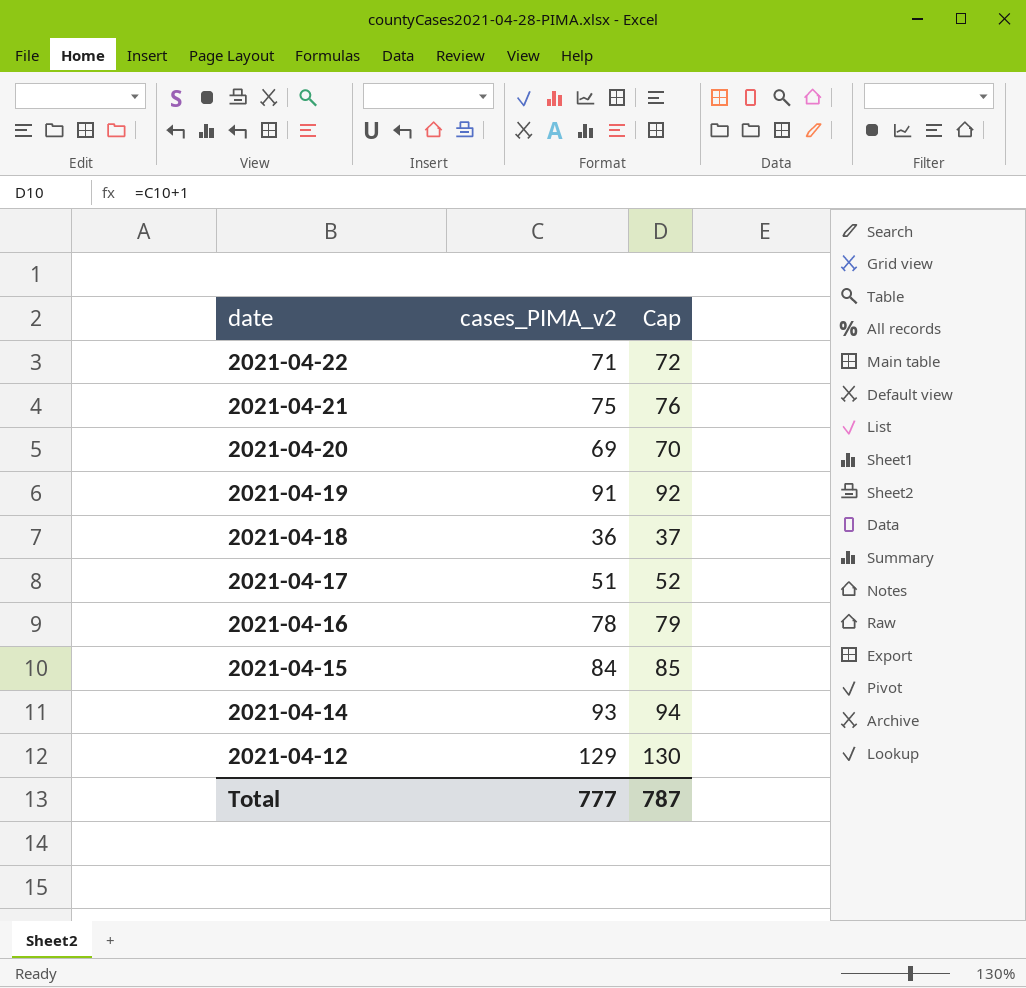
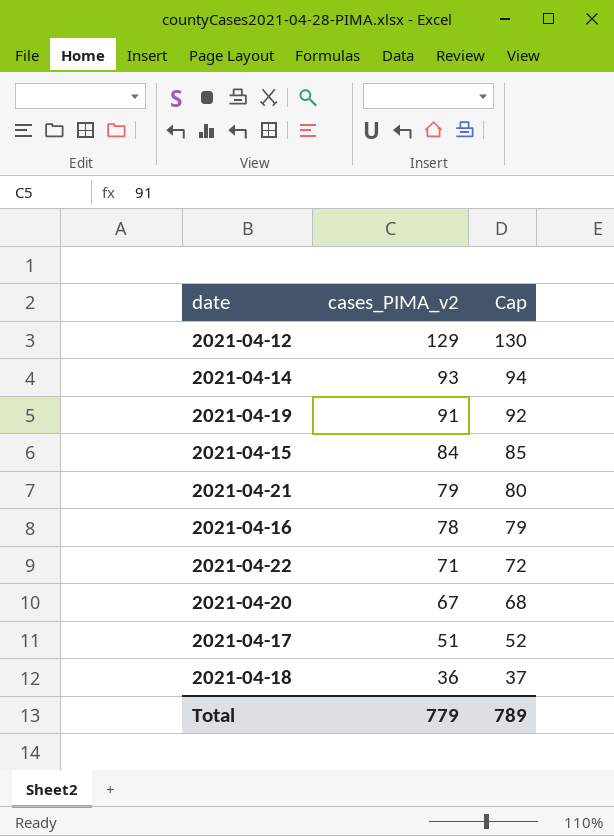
row order: date descending -> cases_PIMA_v2 descending
2021-04-21 | cases_PIMA_v2: 75 -> 79
2021-04-21 | Cap: 76 -> 80
2021-04-20 | cases_PIMA_v2: 69 -> 67
2021-04-20 | Cap: 70 -> 68
Total | cases_PIMA_v2: 777 -> 779
Total | Cap: 787 -> 789

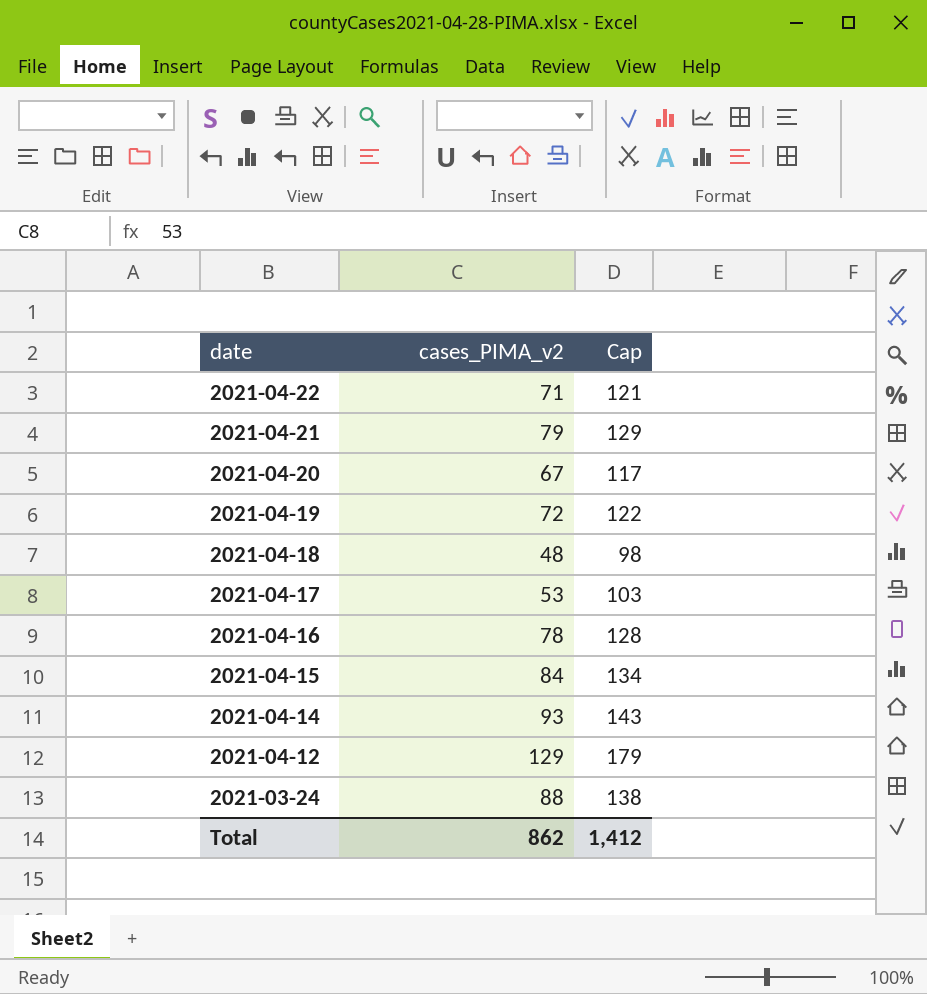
row order: cases_PIMA_v2 descending -> date descending
column Cap | formula: [cases_PIMA_v2] + 1 -> [cases_PIMA_v2] + 50
2021-04-19 | cases_PIMA_v2: 91 -> 72
2021-04-18 | cases_PIMA_v2: 36 -> 48
2021-04-17 | cases_PIMA_v2: 51 -> 53
row 2021-03-24: none -> 88 | 138
Total | cases_PIMA_v2: 779 -> 862
Total | Cap: 789 -> 1,412

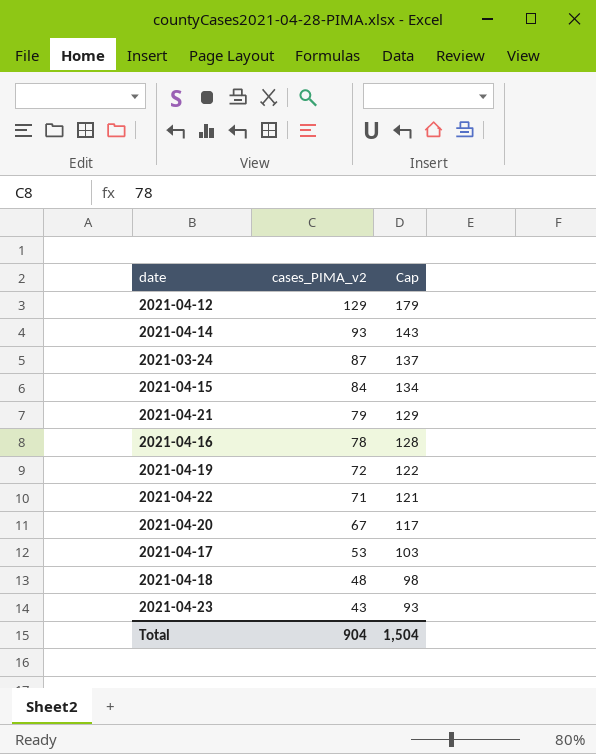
row order: date descending -> cases_PIMA_v2 descending
2021-03-24 | cases_PIMA_v2: 88 -> 87
2021-03-24 | Cap: 138 -> 137
row 2021-04-23: none -> 43 | 93
Total | cases_PIMA_v2: 862 -> 904
Total | Cap: 1,412 -> 1,504

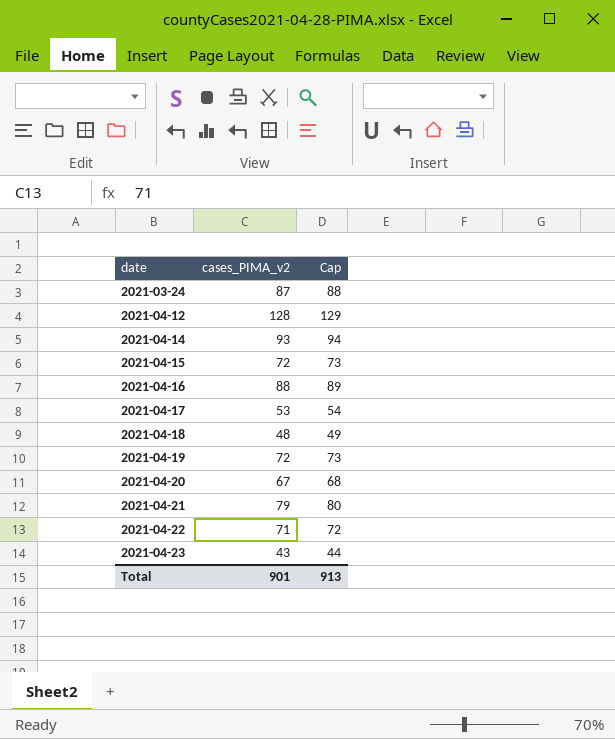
row order: cases_PIMA_v2 descending -> date ascending
column Cap | formula: [cases_PIMA_v2] + 50 -> [cases_PIMA_v2] + 1
2021-04-12 | cases_PIMA_v2: 129 -> 128
2021-04-15 | cases_PIMA_v2: 84 -> 72
2021-04-16 | cases_PIMA_v2: 78 -> 88
Total | cases_PIMA_v2: 904 -> 901
Total | Cap: 1,504 -> 913

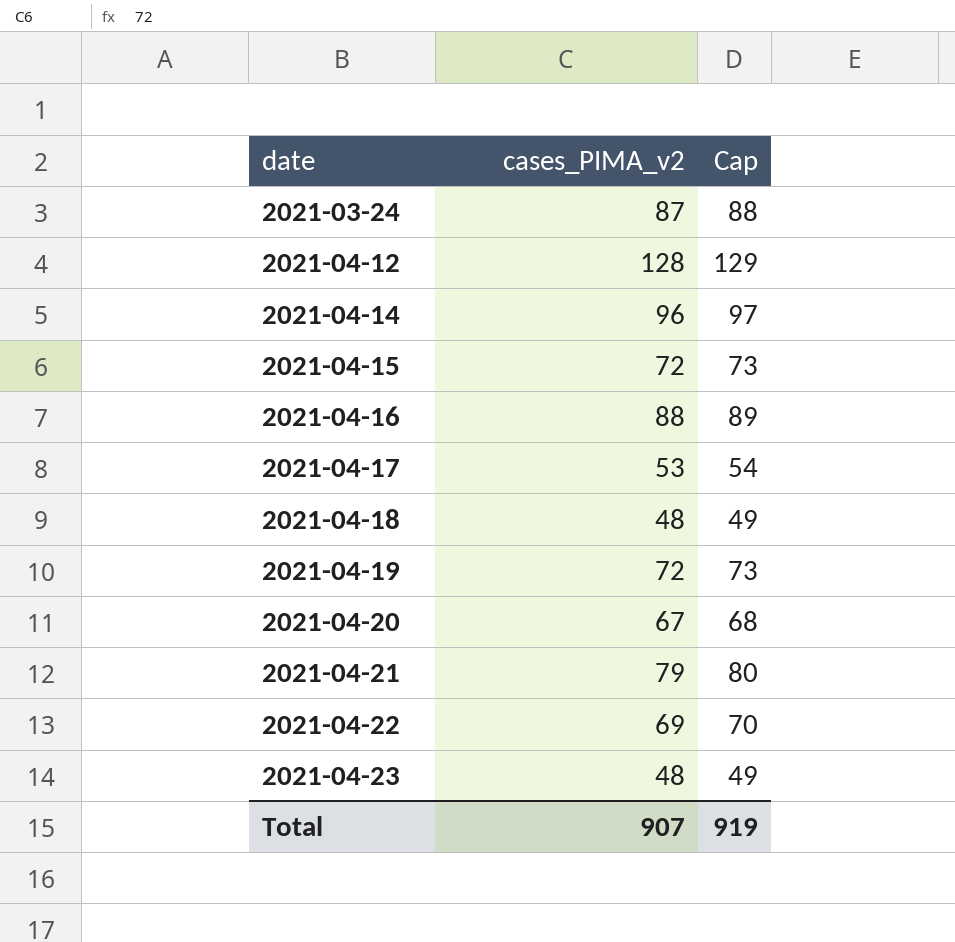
2021-04-14 | cases_PIMA_v2: 93 -> 96
2021-04-14 | Cap: 94 -> 97
2021-04-22 | cases_PIMA_v2: 71 -> 69
2021-04-22 | Cap: 72 -> 70
2021-04-23 | cases_PIMA_v2: 43 -> 48
2021-04-23 | Cap: 44 -> 49
Total | cases_PIMA_v2: 901 -> 907
Total | Cap: 913 -> 919

